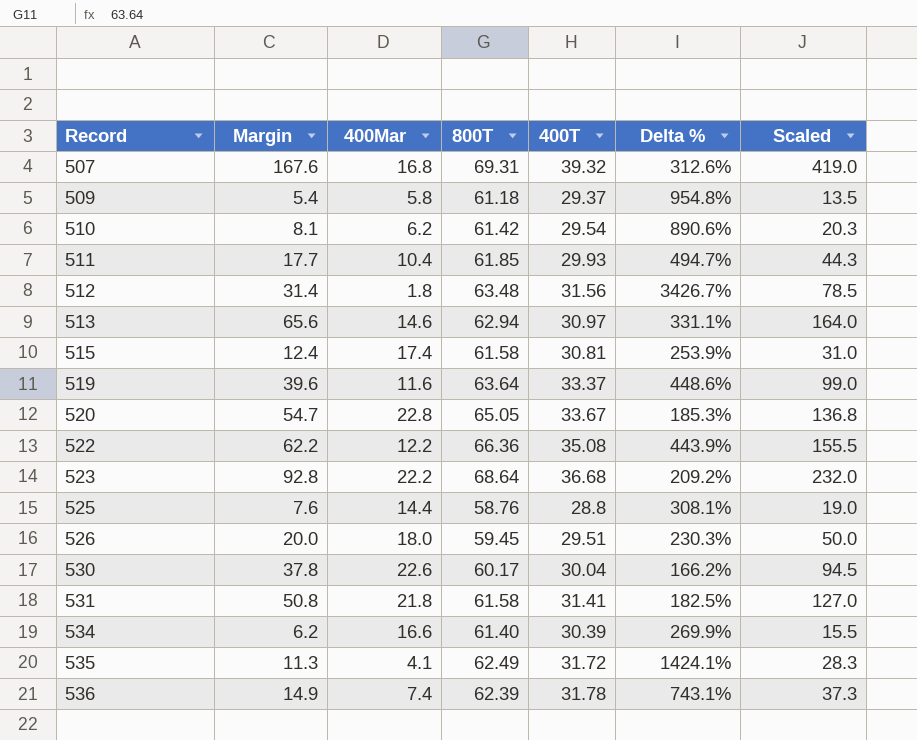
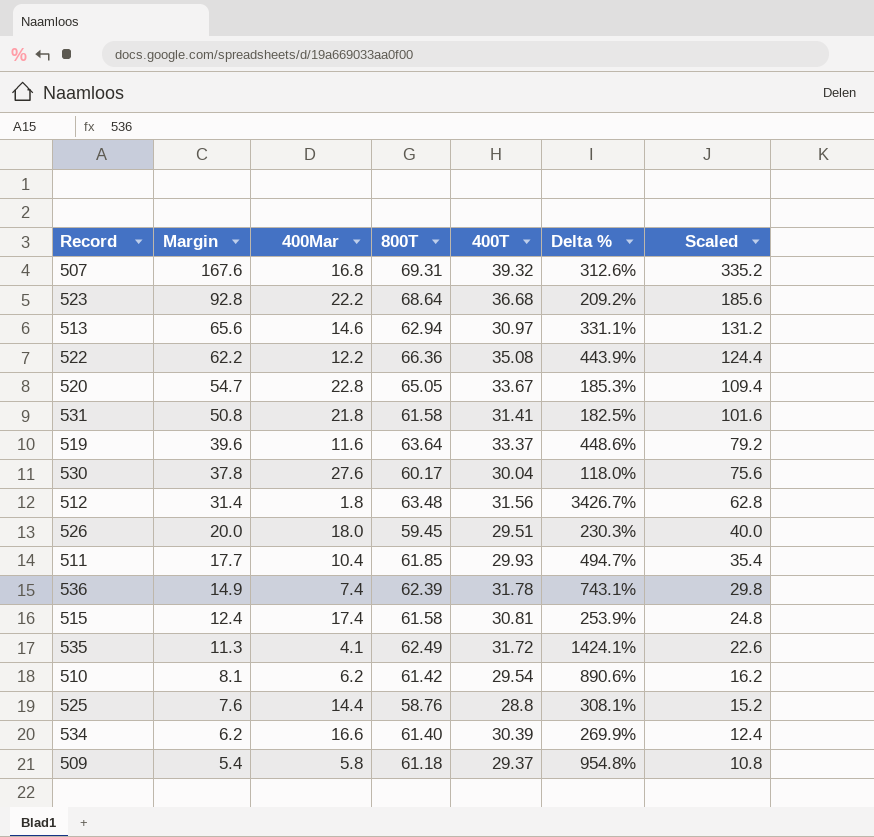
row order: Record ascending -> Margin descending
column Scaled | formula: [Margin] * 2.5 -> [Margin] * 2
530 | 400Mar: 22.6 -> 27.6
530 | Delta %: 166.2% -> 118.0%

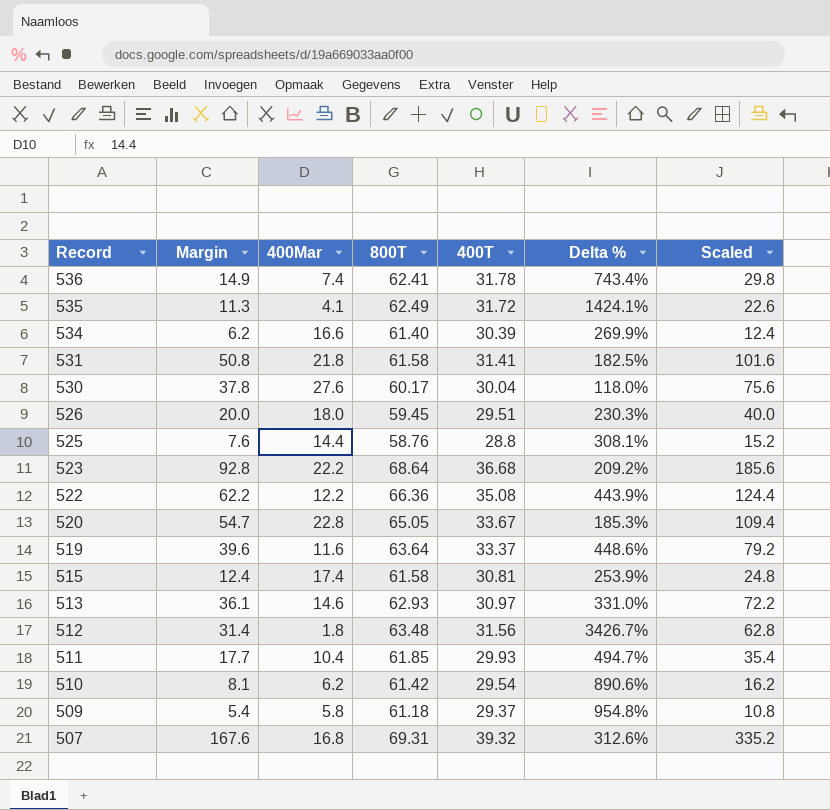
row order: Margin descending -> Record descending
536 | 800T: 62.39 -> 62.41
536 | Delta %: 743.1% -> 743.4%
513 | Margin: 65.6 -> 36.1
513 | 800T: 62.94 -> 62.93
513 | Delta %: 331.1% -> 331.0%
513 | Scaled: 131.2 -> 72.2

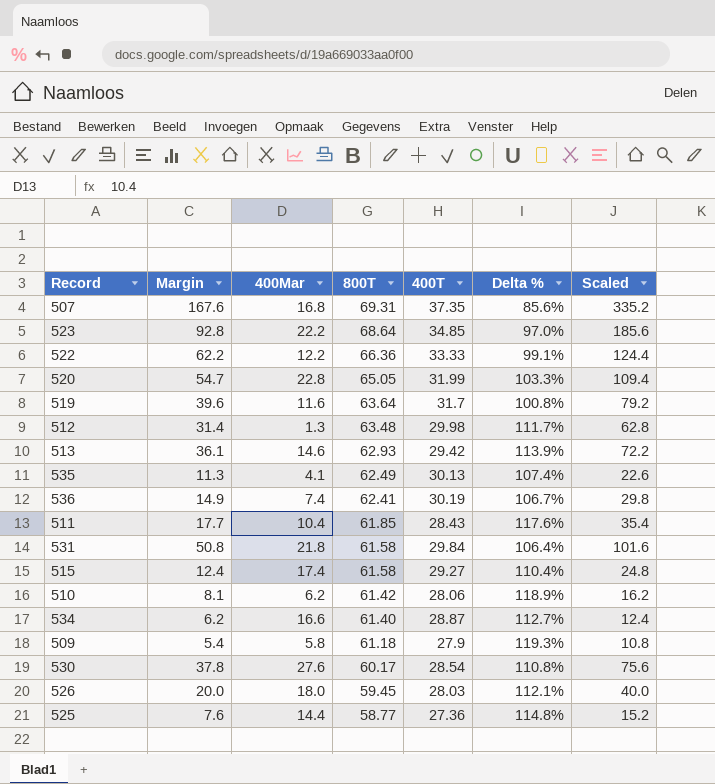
row order: Record descending -> 800T descending
column Delta % | formula: ([800T] - [400Mar]) / [400Mar] -> ([800T] - [400T]) / [400T]
507 | 400T: 39.32 -> 37.35
523 | 400T: 36.68 -> 34.85
522 | 400T: 35.08 -> 33.33
520 | 400T: 33.67 -> 31.99
519 | 400T: 33.37 -> 31.7
512 | 400Mar: 1.8 -> 1.3
512 | 400T: 31.56 -> 29.98
513 | 400T: 30.97 -> 29.42
535 | 400T: 31.72 -> 30.13
536 | 400T: 31.78 -> 30.19
511 | 400T: 29.93 -> 28.43
531 | 400T: 31.41 -> 29.84
515 | 400T: 30.81 -> 29.27
510 | 400T: 29.54 -> 28.06
534 | 400T: 30.39 -> 28.87
509 | 400T: 29.37 -> 27.9
530 | 400T: 30.04 -> 28.54
526 | 400T: 29.51 -> 28.03
525 | 800T: 58.76 -> 58.77
525 | 400T: 28.8 -> 27.36

